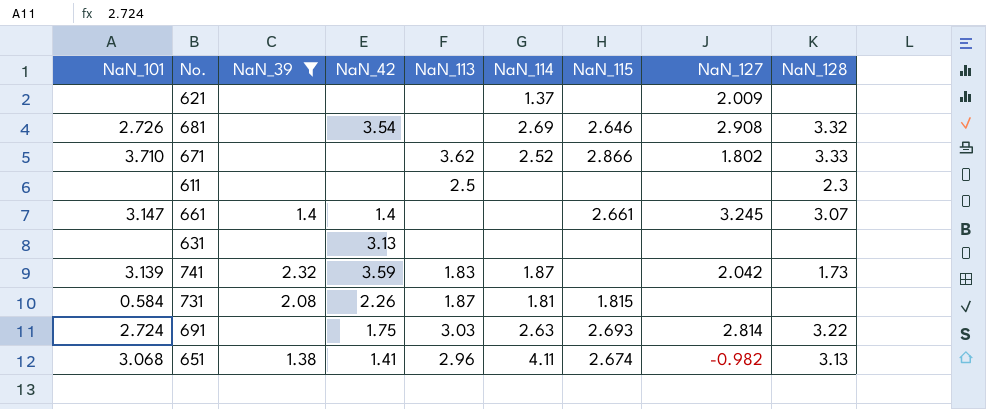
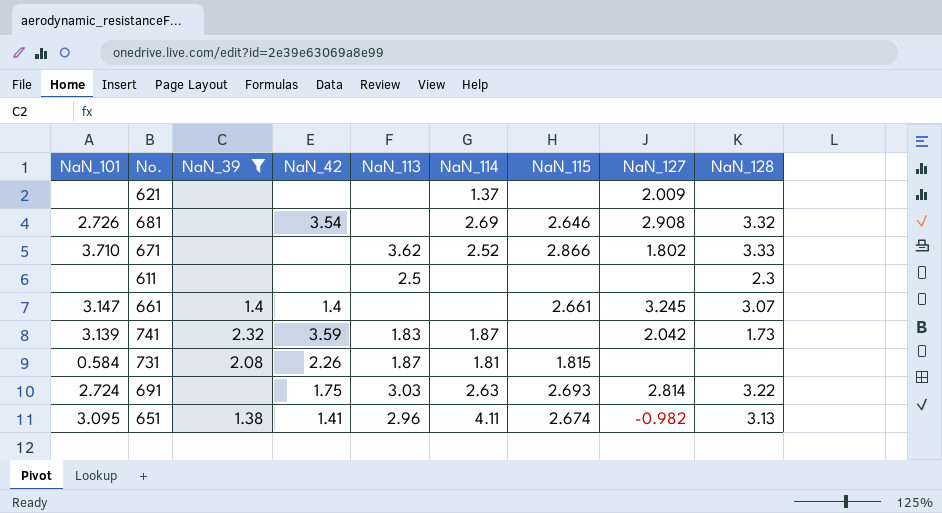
row 631: none | none | 3.13 | none | none | none | none | none -> none
651 | NaN_101: 3.068 -> 3.095

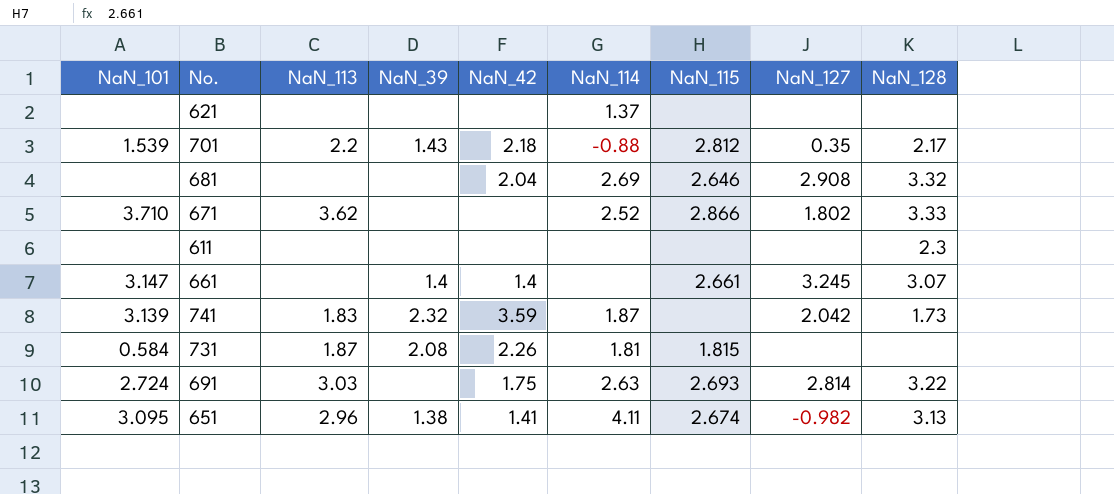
filter: NaN_39 != 1.43 -> none
column NaN_113 | position: 5 -> 3
621 | NaN_127: 2.009 -> none
681 | NaN_101: 2.726 -> none
681 | NaN_42: 3.54 -> 2.04
611 | NaN_113: 2.5 -> none

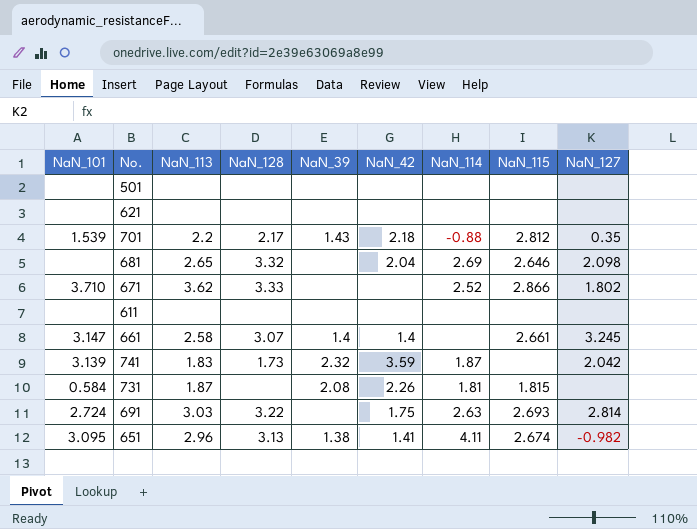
column NaN_128 | position: 9 -> 4
row 501: none -> none | none | none | none | none | none | none | none
621 | NaN_114: 1.37 -> none
681 | NaN_113: none -> 2.65
681 | NaN_127: 2.908 -> 2.098
611 | NaN_128: 2.3 -> none
661 | NaN_113: none -> 2.58

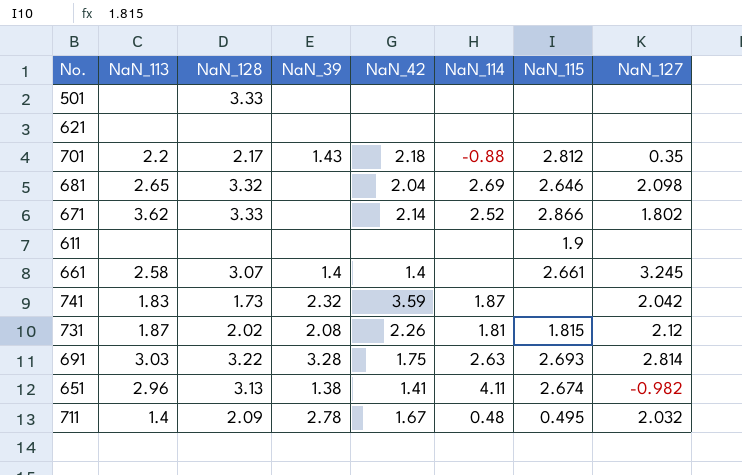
column NaN_101 | position: 1 -> none
501 | NaN_128: none -> 3.33
671 | NaN_42: none -> 2.14
611 | NaN_115: none -> 1.9
731 | NaN_128: none -> 2.02
731 | NaN_127: none -> 2.12
691 | NaN_39: none -> 3.28
row 711: none -> 1.4 | 2.09 | 2.78 | 1.67 | 0.48 | 0.495 | 2.032

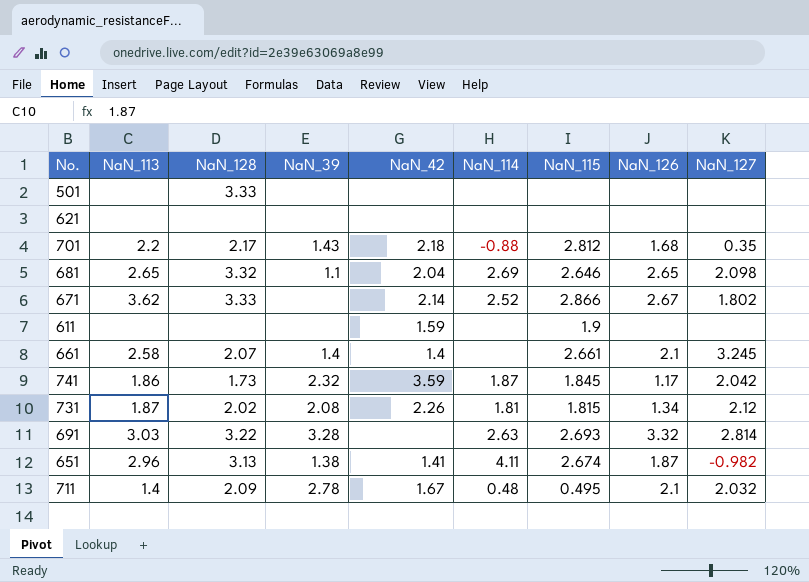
column NaN_126 | position: none -> 8
681 | NaN_39: none -> 1.1
611 | NaN_42: none -> 1.59
661 | NaN_128: 3.07 -> 2.07
741 | NaN_113: 1.83 -> 1.86
741 | NaN_115: none -> 1.845
691 | NaN_42: 1.75 -> none

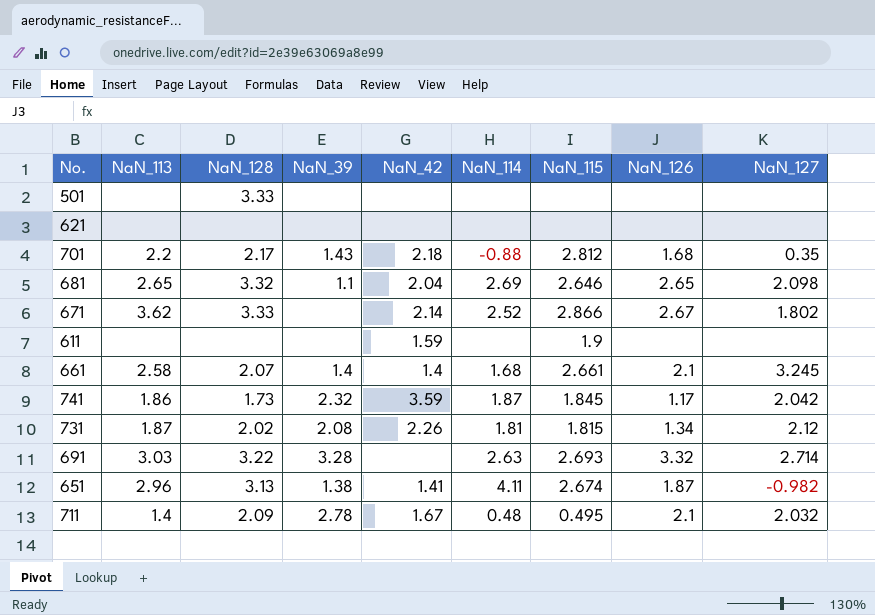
661 | NaN_114: none -> 1.68
691 | NaN_127: 2.814 -> 2.714

